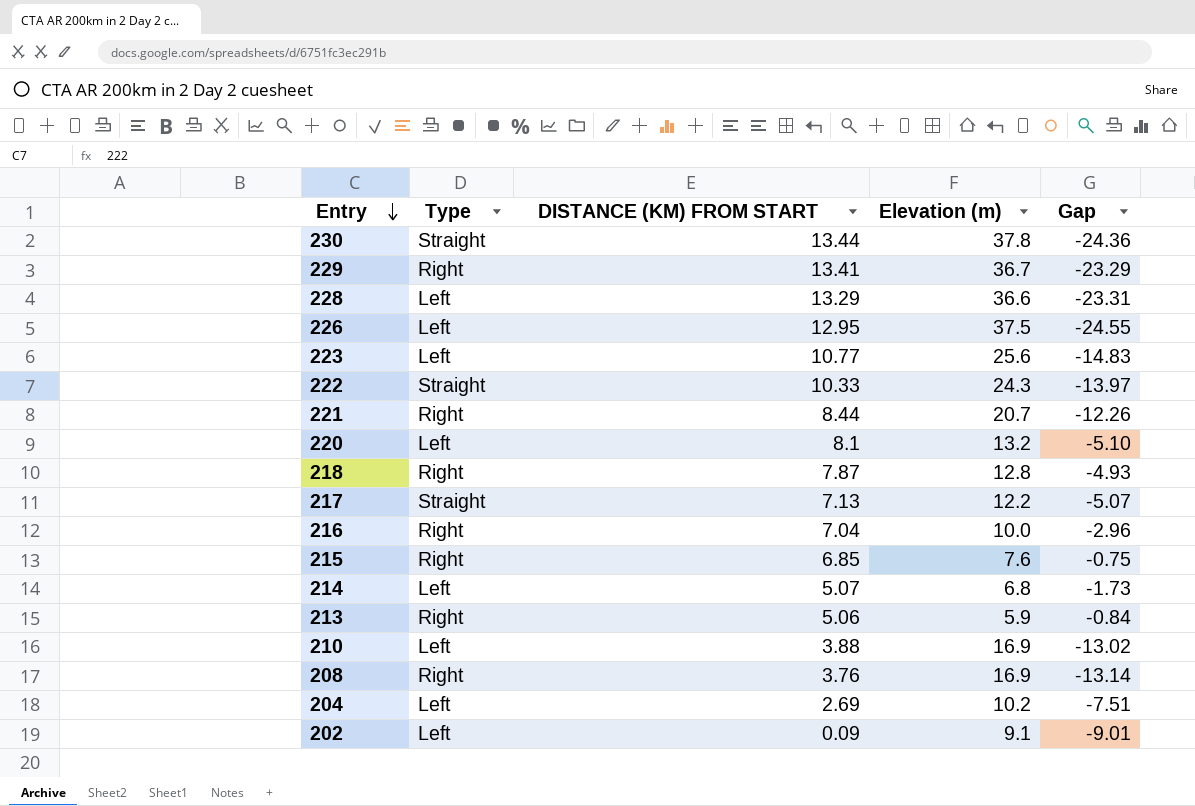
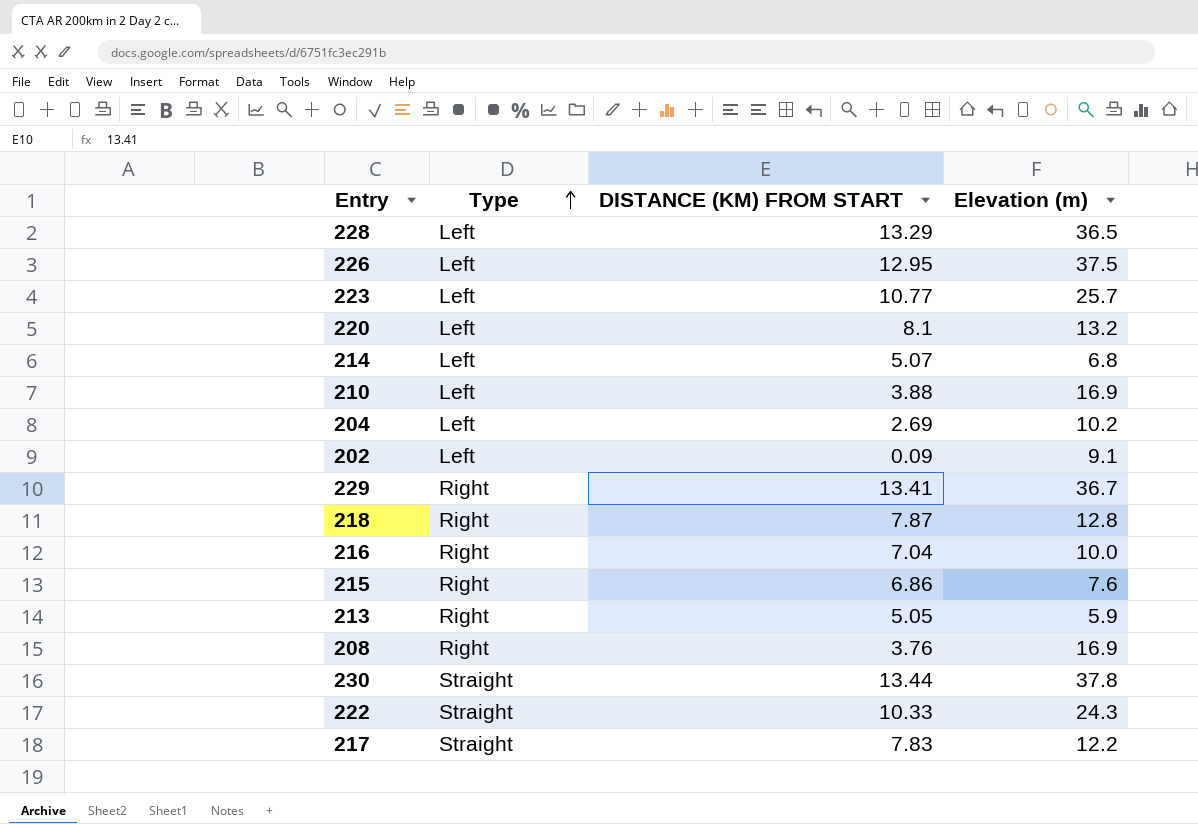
row order: Entry descending -> Type ascending
column Gap | formula: [DISTANCE (KM) FROM START] - [Elevation (m)] -> none
row 221: Right | 8.44 | 20.7 | -12.26 -> none
228 | Elevation (m): 36.6 -> 36.5
223 | Elevation (m): 25.6 -> 25.7
215 | DISTANCE (KM) FROM START: 6.85 -> 6.86
213 | DISTANCE (KM) FROM START: 5.06 -> 5.05
217 | DISTANCE (KM) FROM START: 7.13 -> 7.83

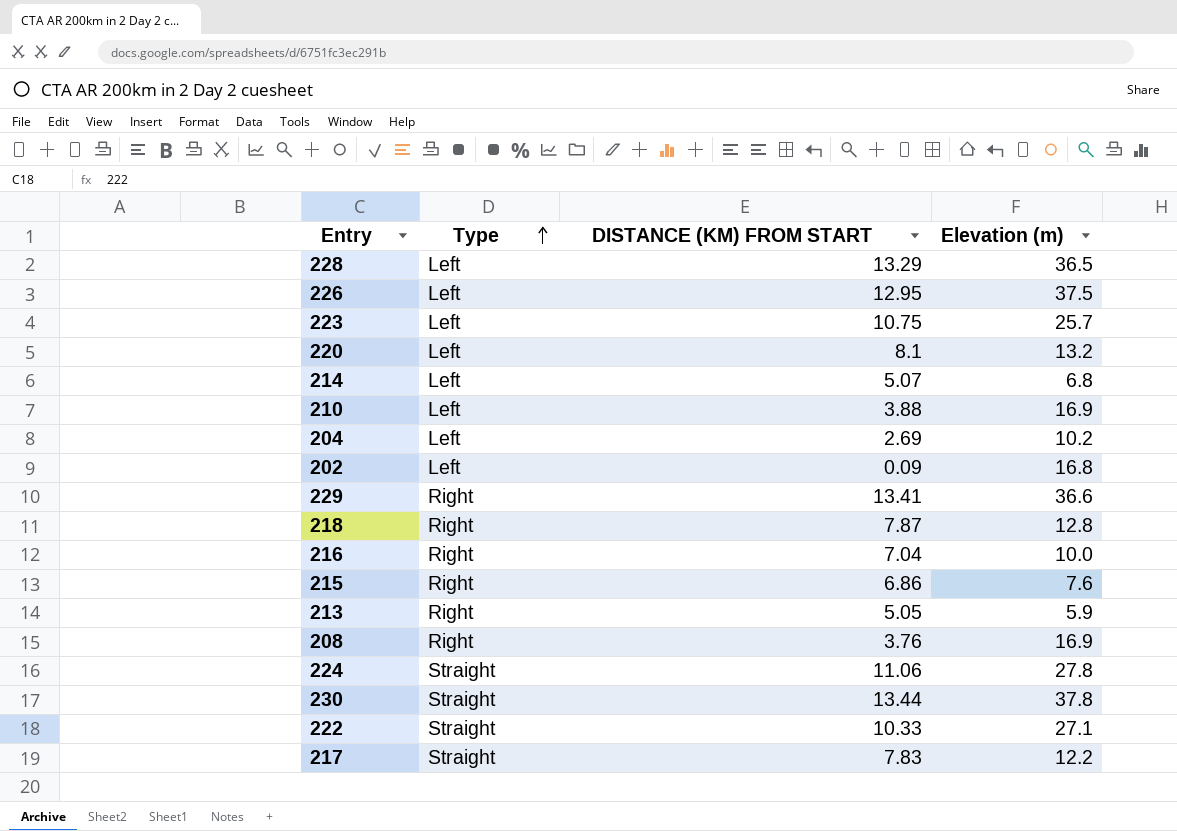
223 | DISTANCE (KM) FROM START: 10.77 -> 10.75
202 | Elevation (m): 9.1 -> 16.8
229 | Elevation (m): 36.7 -> 36.6
row 224: none -> Straight | 11.06 | 27.8
222 | Elevation (m): 24.3 -> 27.1

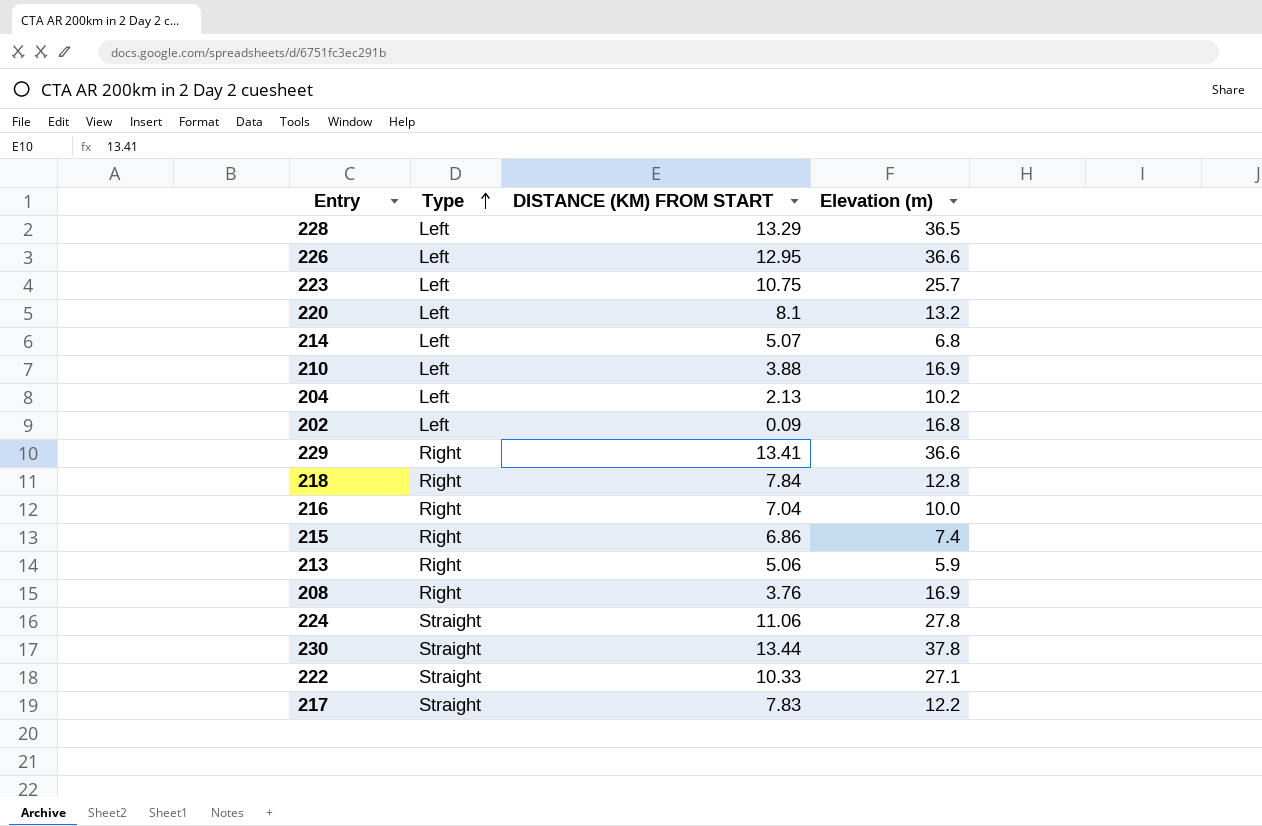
226 | Elevation (m): 37.5 -> 36.6
204 | DISTANCE (KM) FROM START: 2.69 -> 2.13
218 | DISTANCE (KM) FROM START: 7.87 -> 7.84
215 | Elevation (m): 7.6 -> 7.4
213 | DISTANCE (KM) FROM START: 5.05 -> 5.06

